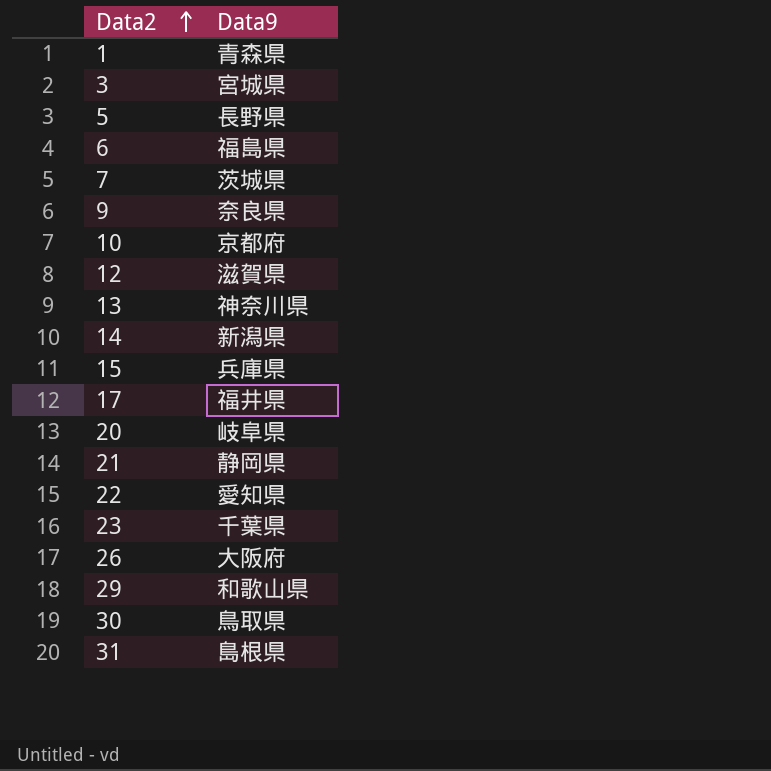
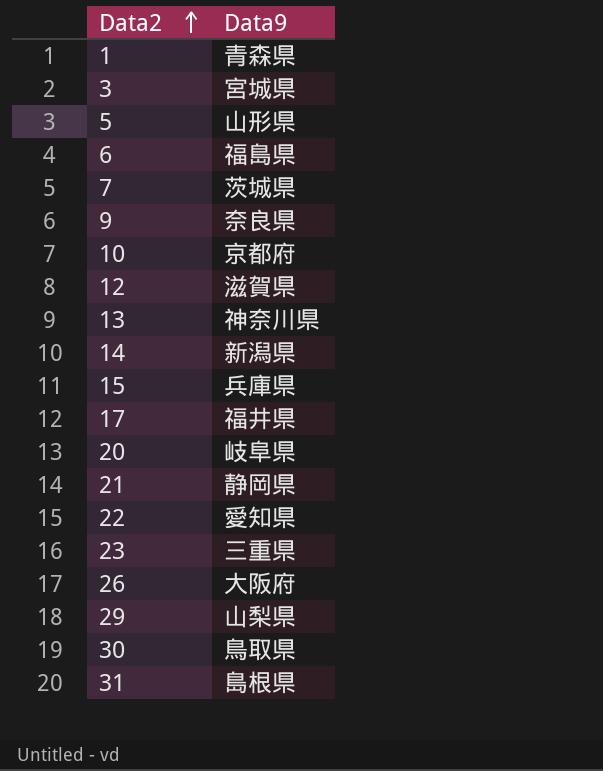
5 | Data9: 長野県 -> 山形県
23 | Data9: 千葉県 -> 三重県
29 | Data9: 和歌山県 -> 山梨県

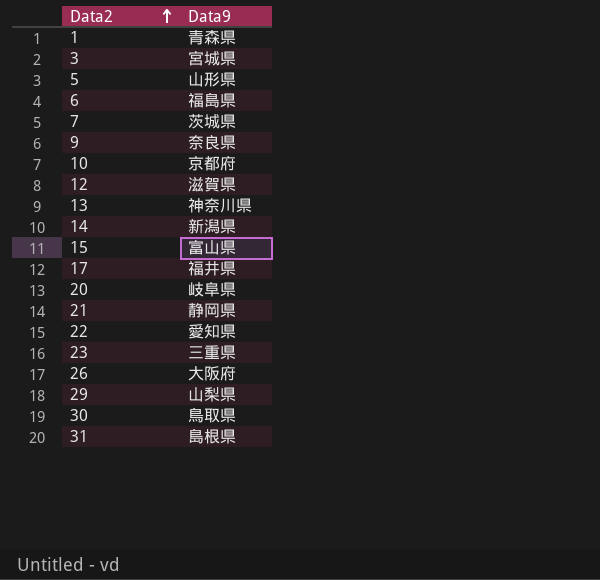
15 | Data9: 兵庫県 -> 富山県

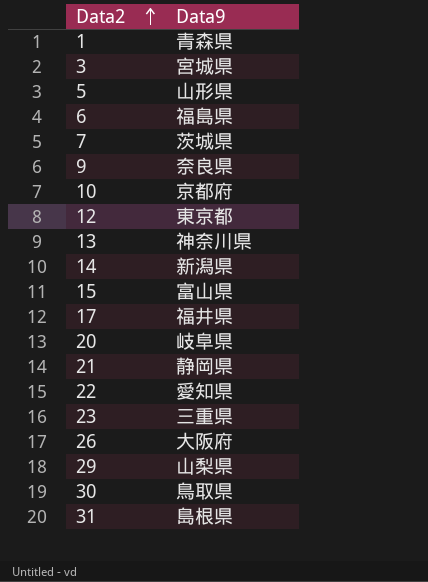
12 | Data9: 滋賀県 -> 東京都

